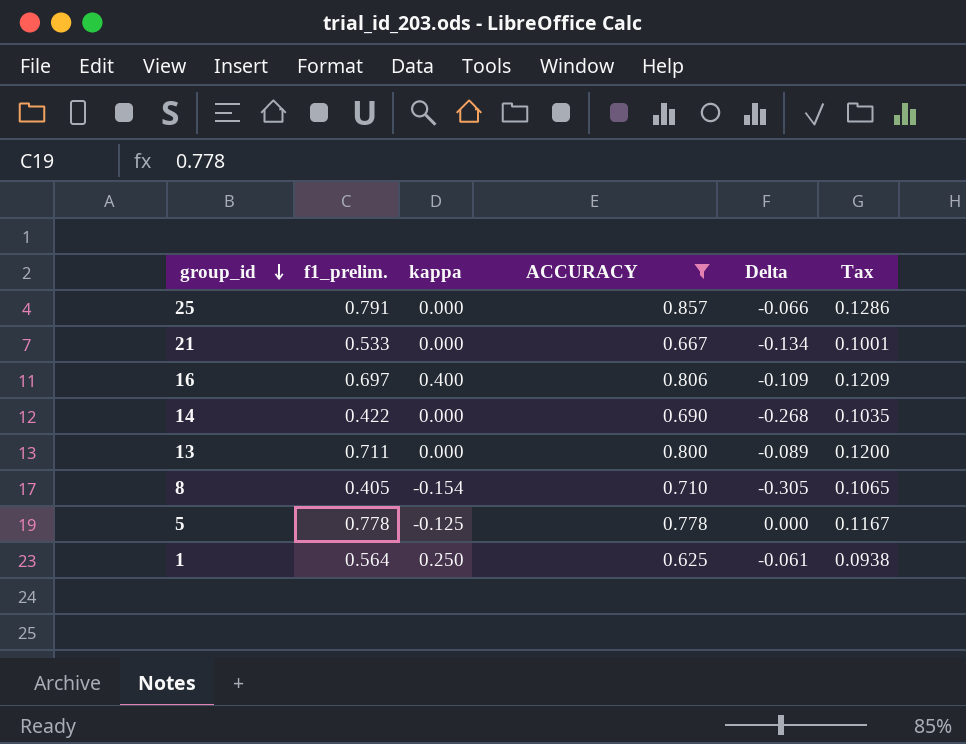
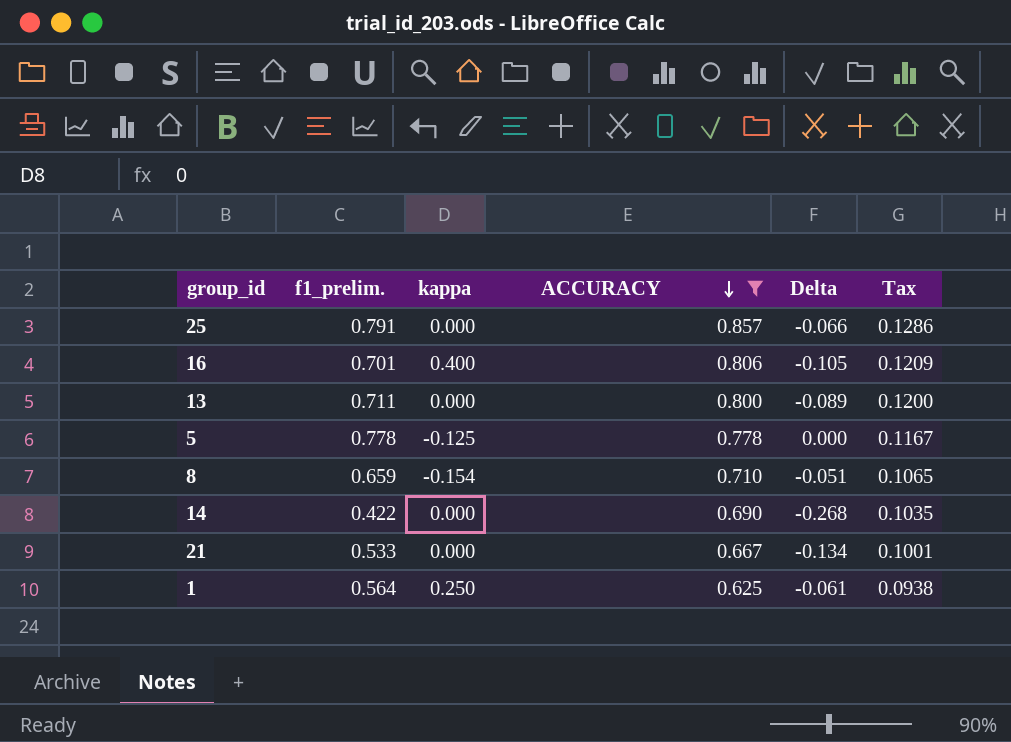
row order: group_id descending -> ACCURACY descending
16 | f1_prelim.: 0.697 -> 0.701
16 | Delta: -0.109 -> -0.105
8 | f1_prelim.: 0.405 -> 0.659
8 | Delta: -0.305 -> -0.051

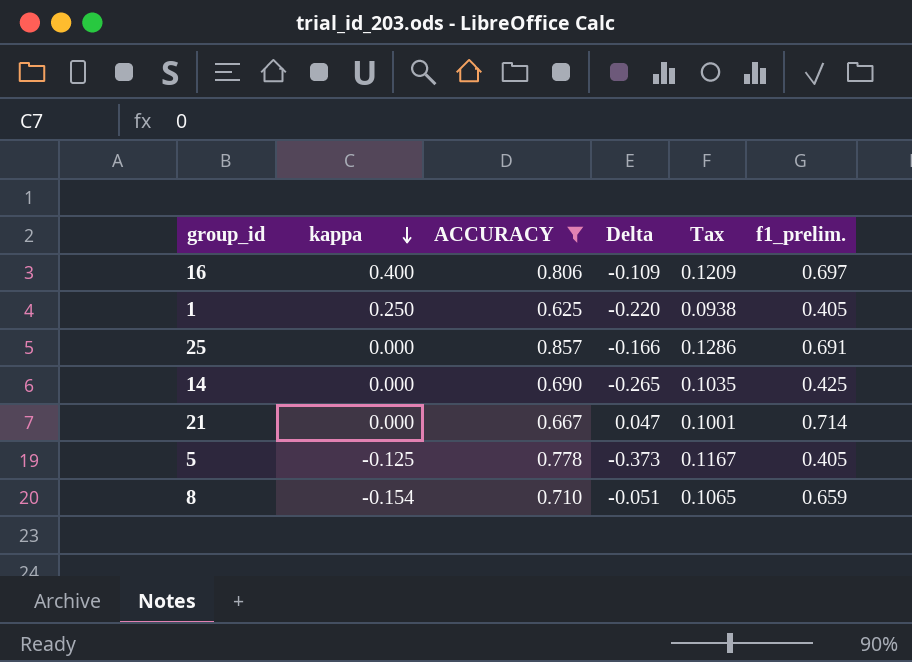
row order: ACCURACY descending -> kappa descending
column f1_prelim. | position: 2 -> 6
row 13: 0.711 | 0.000 | 0.800 | -0.089 | 0.1200 -> none
16 | Delta: -0.105 -> -0.109
16 | f1_prelim.: 0.701 -> 0.697
1 | Delta: -0.061 -> -0.220
1 | f1_prelim.: 0.564 -> 0.405
25 | Delta: -0.066 -> -0.166
25 | f1_prelim.: 0.791 -> 0.691
14 | Delta: -0.268 -> -0.265
14 | f1_prelim.: 0.422 -> 0.425
21 | Delta: -0.134 -> 0.047
21 | f1_prelim.: 0.533 -> 0.714
5 | Delta: 0.000 -> -0.373
5 | f1_prelim.: 0.778 -> 0.405

